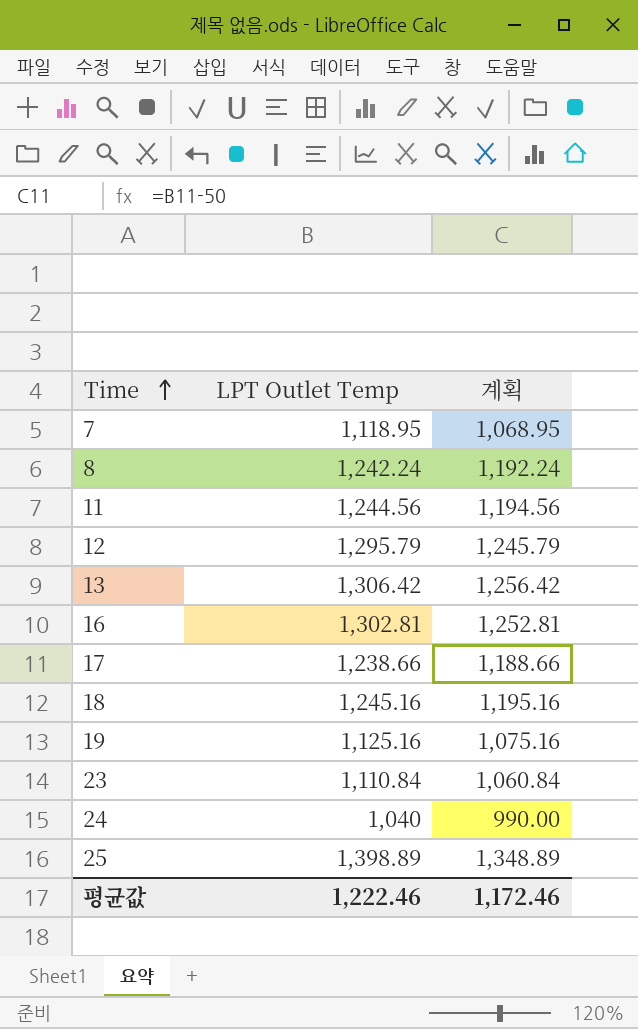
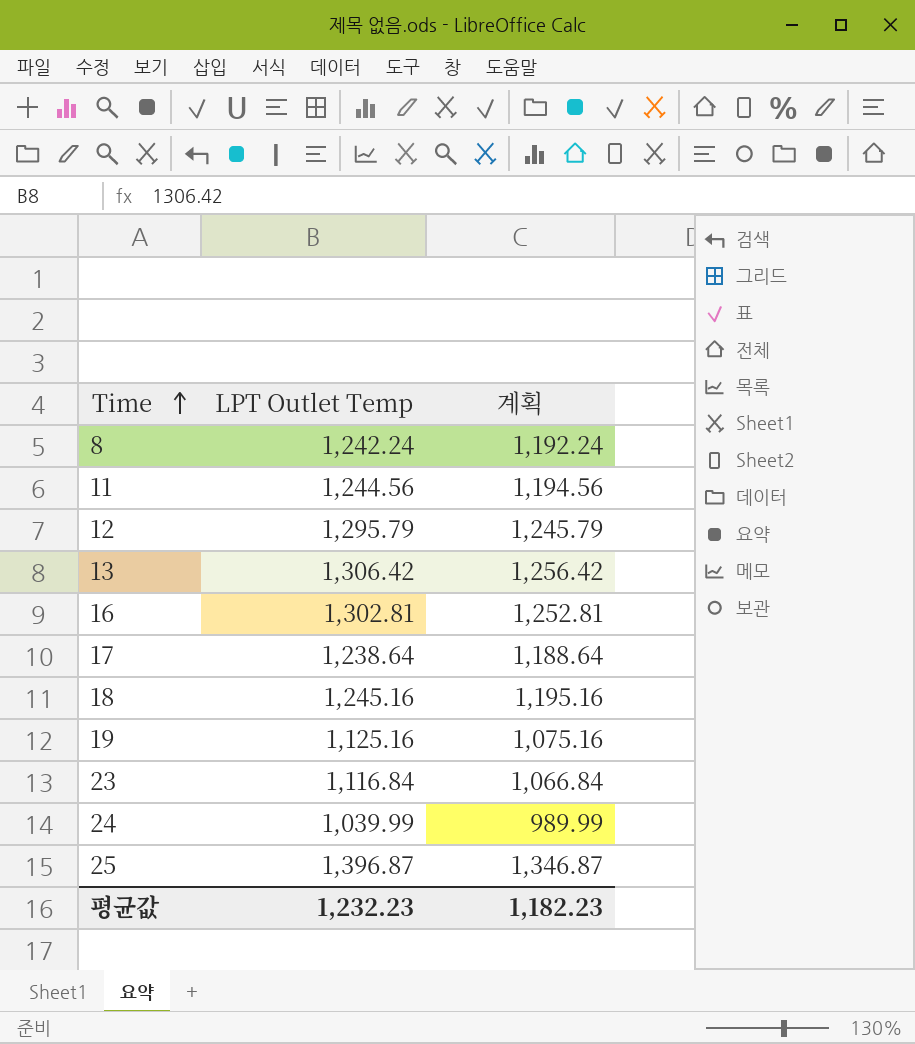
row 7: 1,118.95 | 1,068.95 -> none
17 | LPT Outlet Temp: 1,238.66 -> 1,238.64
17 | 계획: 1,188.66 -> 1,188.64
23 | LPT Outlet Temp: 1,110.84 -> 1,116.84
23 | 계획: 1,060.84 -> 1,066.84
24 | LPT Outlet Temp: 1,040 -> 1,039.99
24 | 계획: 990.00 -> 989.99
25 | LPT Outlet Temp: 1,398.89 -> 1,396.87
25 | 계획: 1,348.89 -> 1,346.87
평균값 | LPT Outlet Temp: 1,222.46 -> 1,232.23
평균값 | 계획: 1,172.46 -> 1,182.23

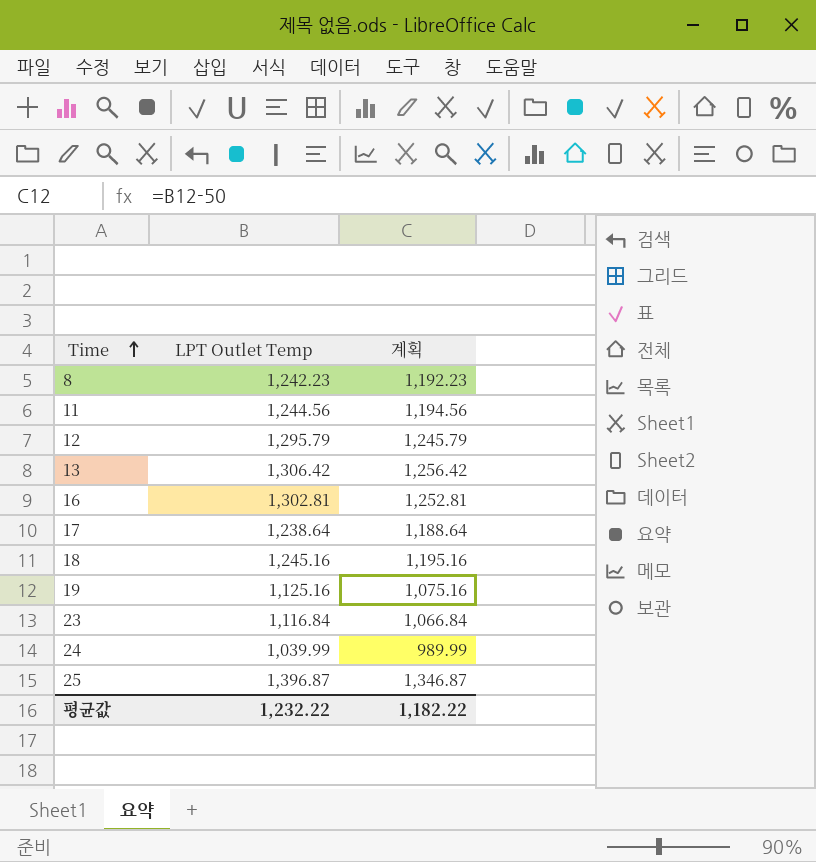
8 | LPT Outlet Temp: 1,242.24 -> 1,242.23
8 | 계획: 1,192.24 -> 1,192.23
평균값 | LPT Outlet Temp: 1,232.23 -> 1,232.22
평균값 | 계획: 1,182.23 -> 1,182.22

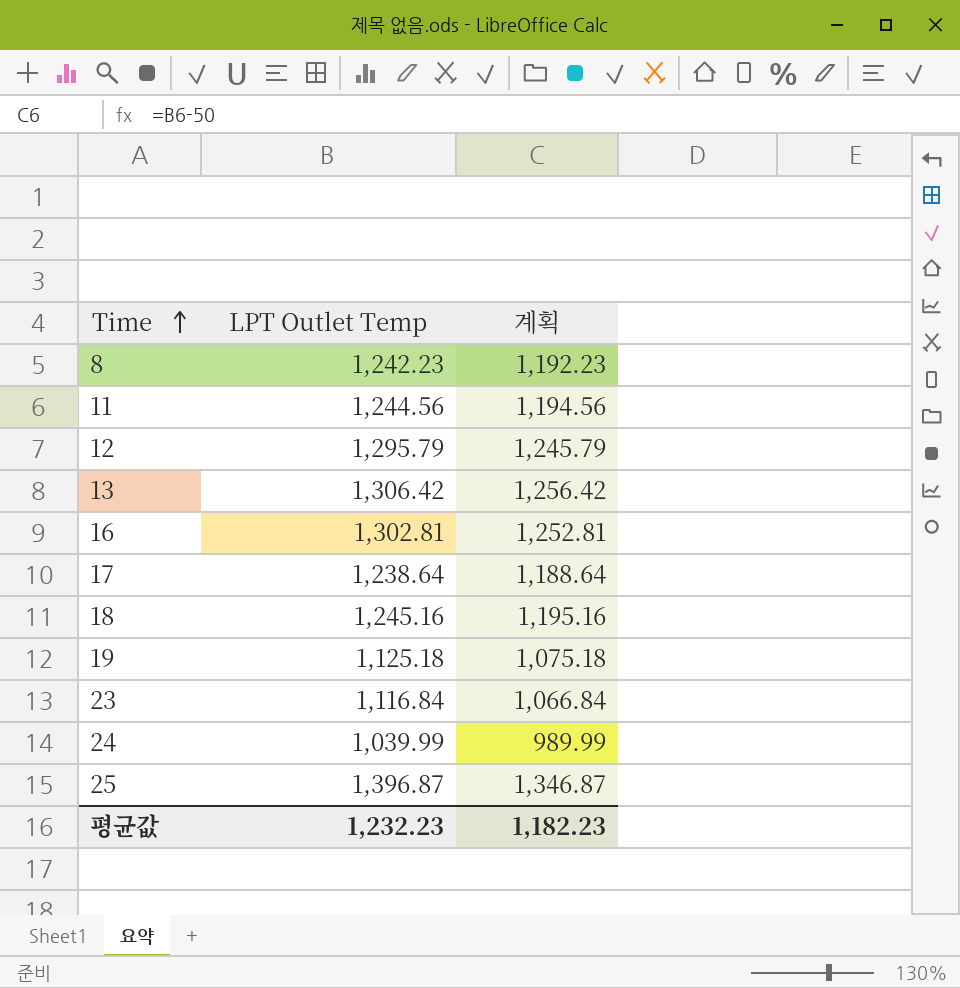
19 | LPT Outlet Temp: 1,125.16 -> 1,125.18
19 | 계획: 1,075.16 -> 1,075.18
평균값 | LPT Outlet Temp: 1,232.22 -> 1,232.23
평균값 | 계획: 1,182.22 -> 1,182.23

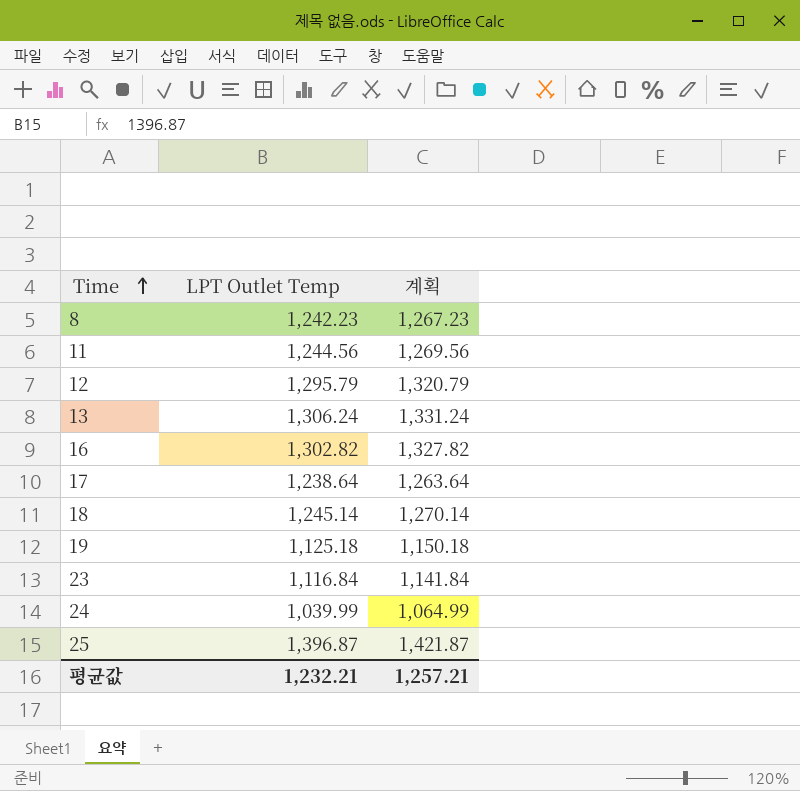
column 계획 | formula: [LPT Outlet Temp] - 50 -> [LPT Outlet Temp] + 25
13 | LPT Outlet Temp: 1,306.42 -> 1,306.24
16 | LPT Outlet Temp: 1,302.81 -> 1,302.82
18 | LPT Outlet Temp: 1,245.16 -> 1,245.14
평균값 | LPT Outlet Temp: 1,232.23 -> 1,232.21
평균값 | 계획: 1,182.23 -> 1,257.21

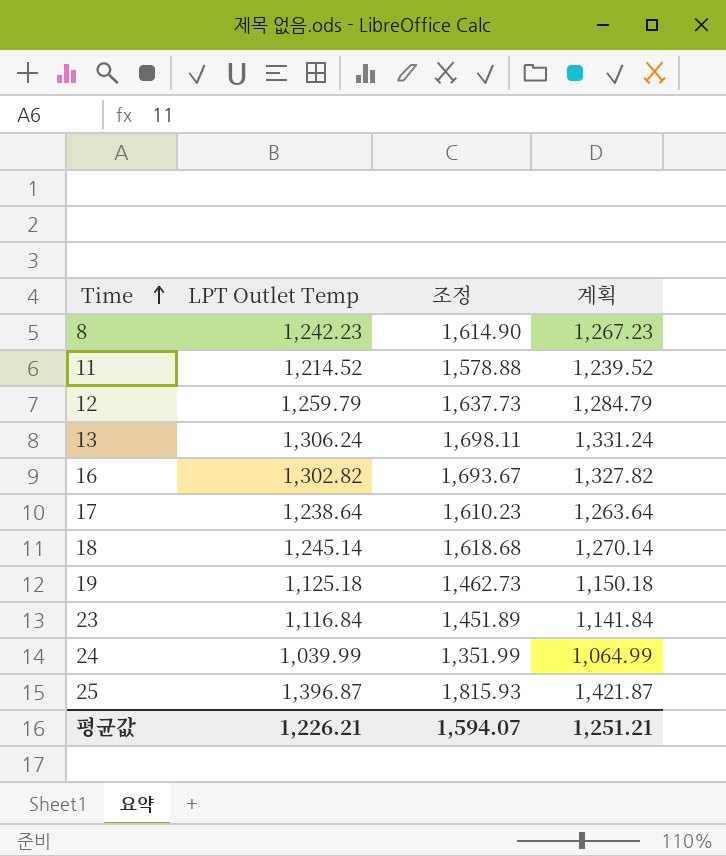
column 조정 | formula: none -> [LPT Outlet Temp] * 1.3
11 | LPT Outlet Temp: 1,244.56 -> 1,214.52
11 | 계획: 1,269.56 -> 1,239.52
12 | LPT Outlet Temp: 1,295.79 -> 1,259.79
12 | 계획: 1,320.79 -> 1,284.79
평균값 | LPT Outlet Temp: 1,232.21 -> 1,226.21
평균값 | 계획: 1,257.21 -> 1,251.21

